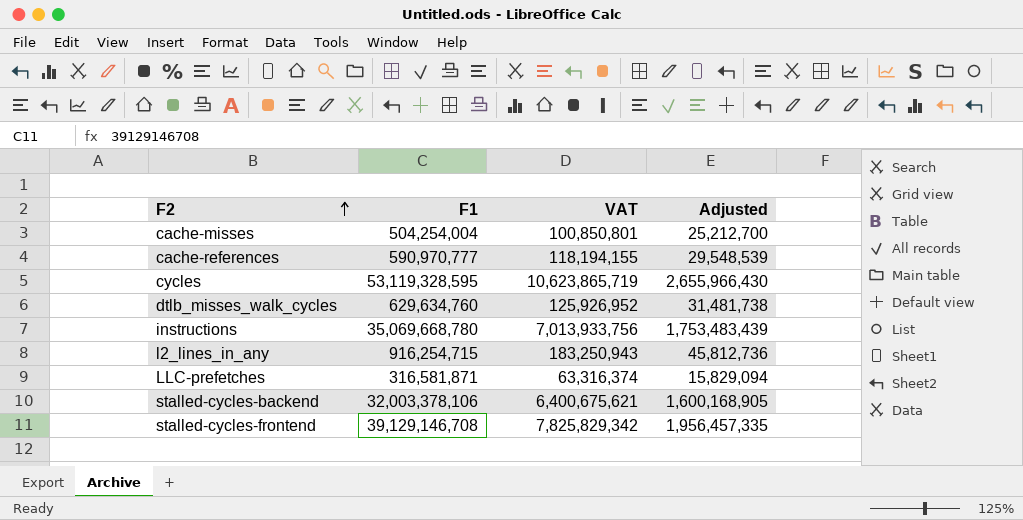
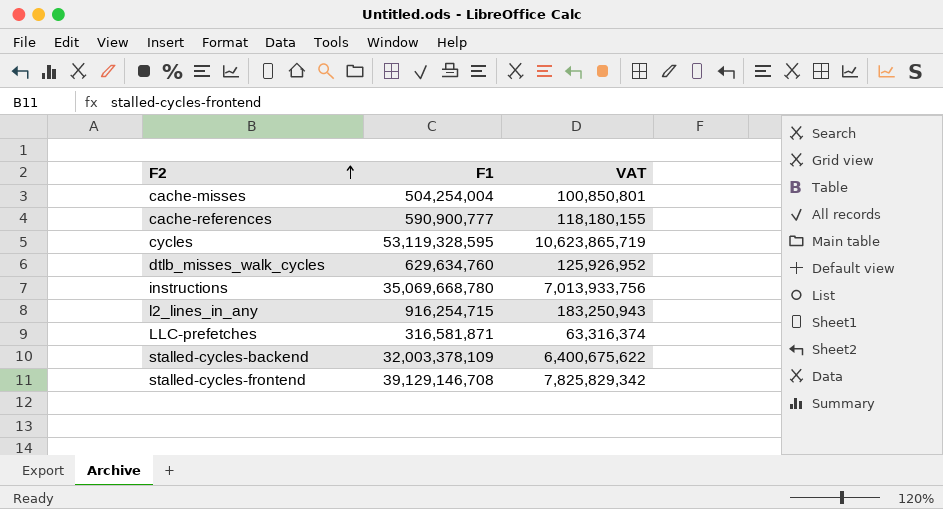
column Adjusted | formula: [F1] * 0.05 -> none
cache-references | F1: 590,970,777 -> 590,900,777
cache-references | VAT: 118,194,155 -> 118,180,155
stalled-cycles-backend | F1: 32,003,378,106 -> 32,003,378,109
stalled-cycles-backend | VAT: 6,400,675,621 -> 6,400,675,622

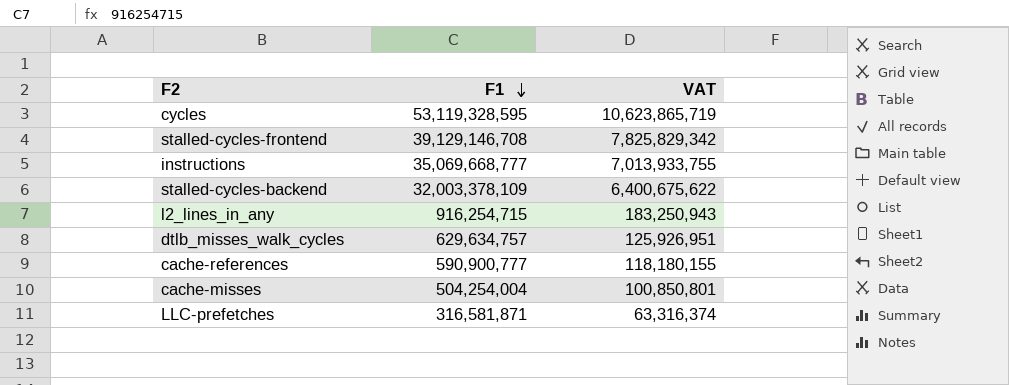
row order: F2 ascending -> F1 descending
instructions | F1: 35,069,668,780 -> 35,069,668,777
instructions | VAT: 7,013,933,756 -> 7,013,933,755
dtlb_misses_walk_cycles | F1: 629,634,760 -> 629,634,757
dtlb_misses_walk_cycles | VAT: 125,926,952 -> 125,926,951

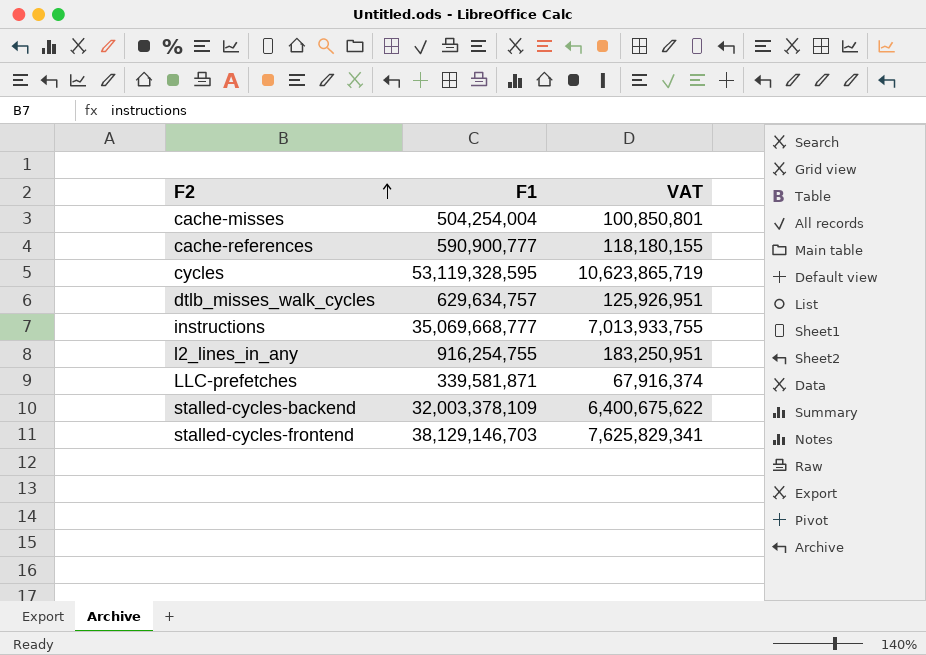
row order: F1 descending -> F2 ascending
l2_lines_in_any | F1: 916,254,715 -> 916,254,755
l2_lines_in_any | VAT: 183,250,943 -> 183,250,951
LLC-prefetches | F1: 316,581,871 -> 339,581,871
LLC-prefetches | VAT: 63,316,374 -> 67,916,374
stalled-cycles-frontend | F1: 39,129,146,708 -> 38,129,146,703
stalled-cycles-frontend | VAT: 7,825,829,342 -> 7,625,829,341

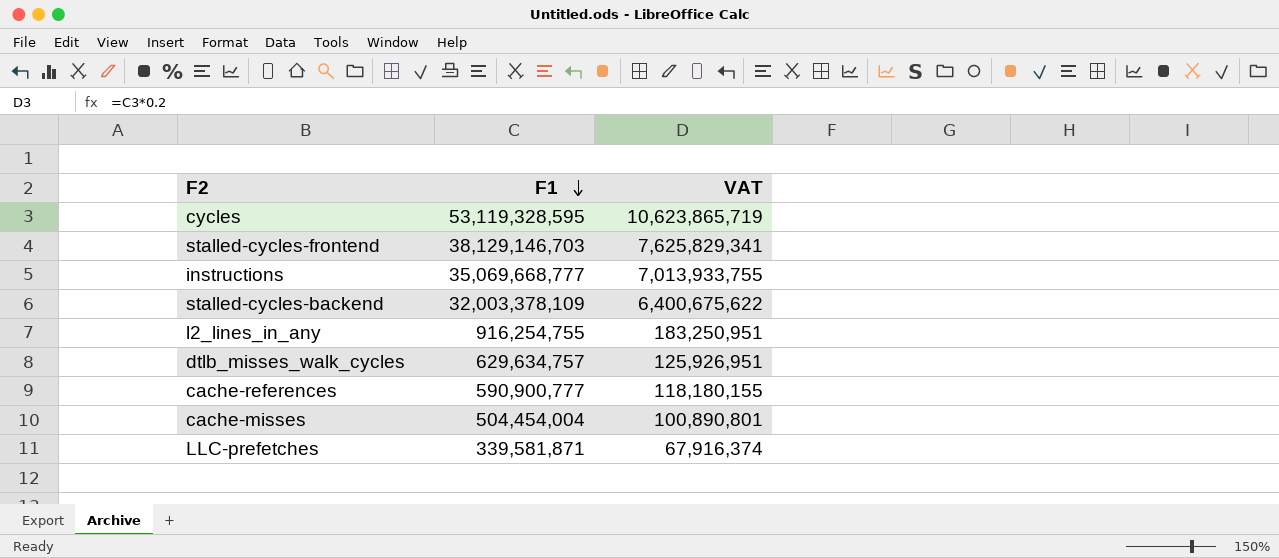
row order: F2 ascending -> F1 descending
cache-misses | F1: 504,254,004 -> 504,454,004
cache-misses | VAT: 100,850,801 -> 100,890,801

